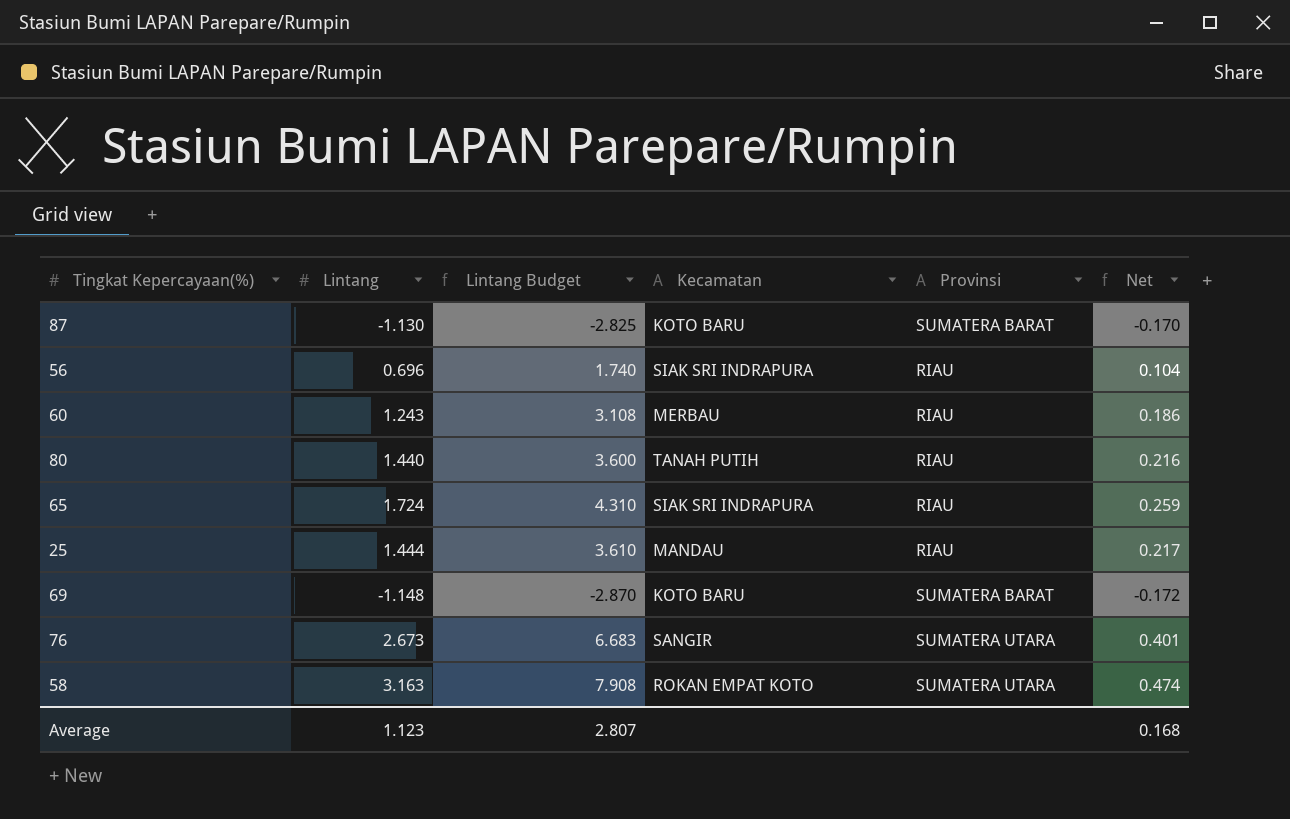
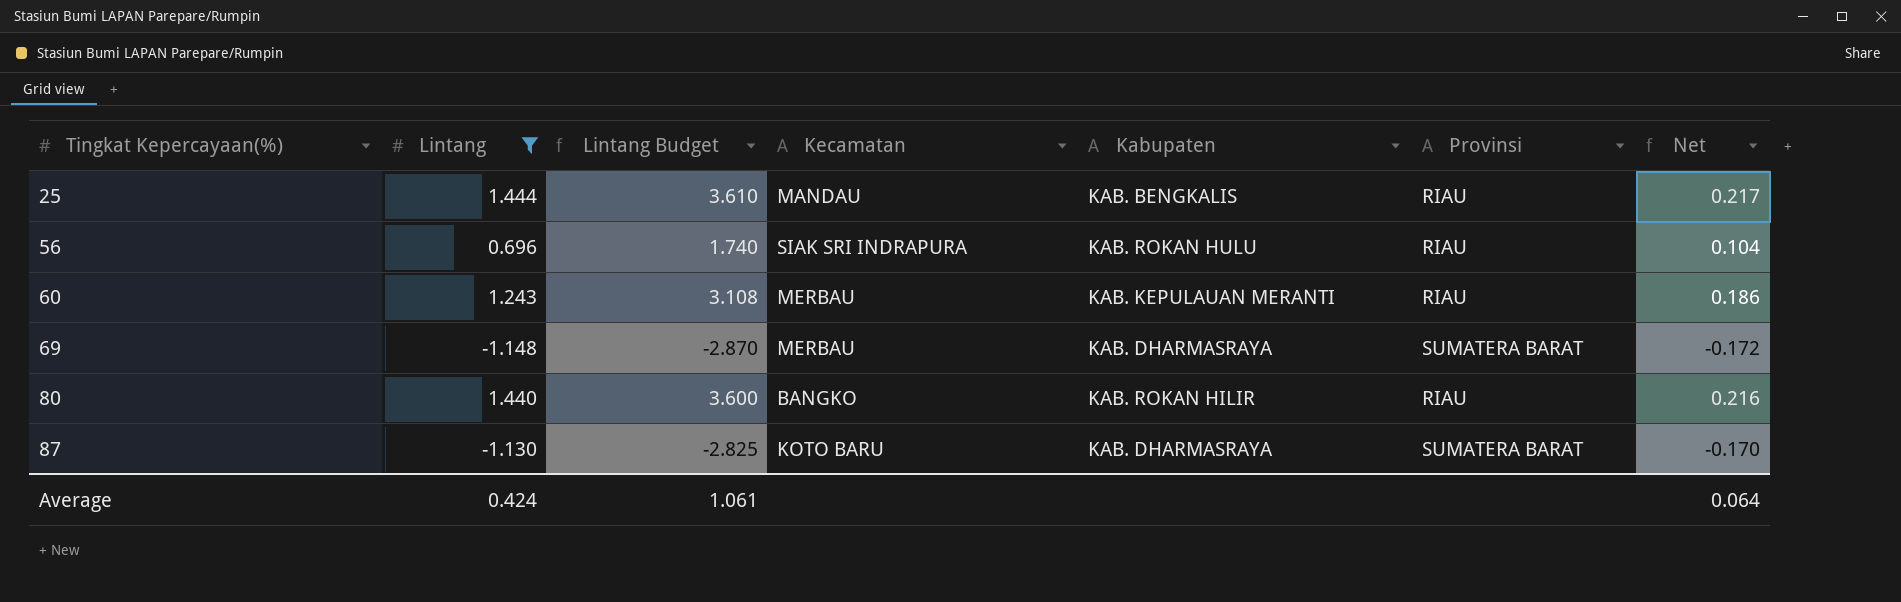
filter: none -> Lintang <= 1.444
row order: none -> Tingkat Kepercayaan(%) ascending
column Kabupaten | position: none -> 5
69 | Kecamatan: KOTO BARU -> MERBAU
80 | Kecamatan: TANAH PUTIH -> BANGKO
Average | Lintang: 1.123 -> 0.424
Average | Lintang Budget: 2.807 -> 1.061
Average | Net: 0.168 -> 0.064

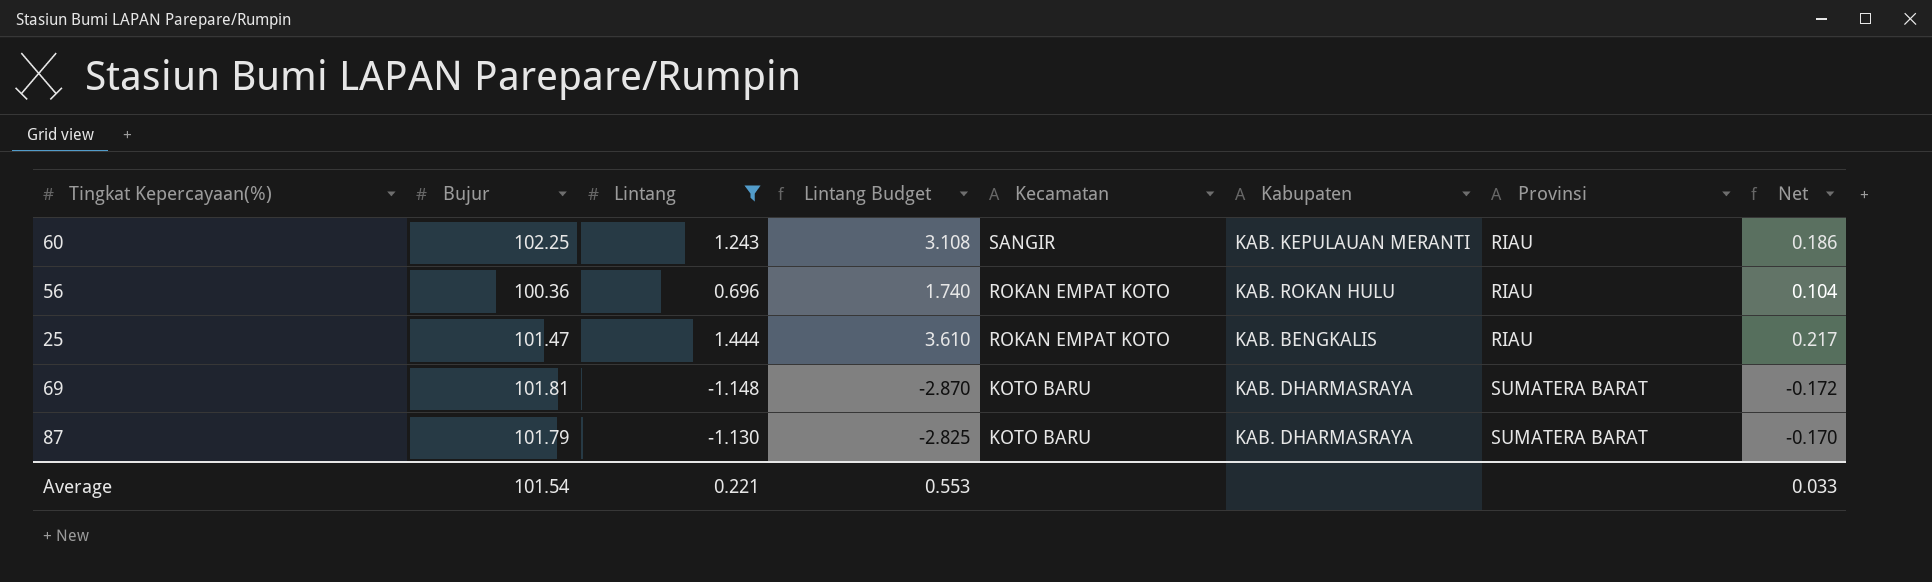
row order: Tingkat Kepercayaan(%) ascending -> Kecamatan descending
column Bujur | position: none -> 2
row 80: 1.440 | 3.600 | BANGKO | KAB. ROKAN HILIR | RIAU | 0.216 -> none
60 | Kecamatan: MERBAU -> SANGIR
56 | Kecamatan: SIAK SRI INDRAPURA -> ROKAN EMPAT KOTO
25 | Kecamatan: MANDAU -> ROKAN EMPAT KOTO
69 | Kecamatan: MERBAU -> KOTO BARU
Average | Lintang: 0.424 -> 0.221
Average | Lintang Budget: 1.061 -> 0.553
Average | Net: 0.064 -> 0.033

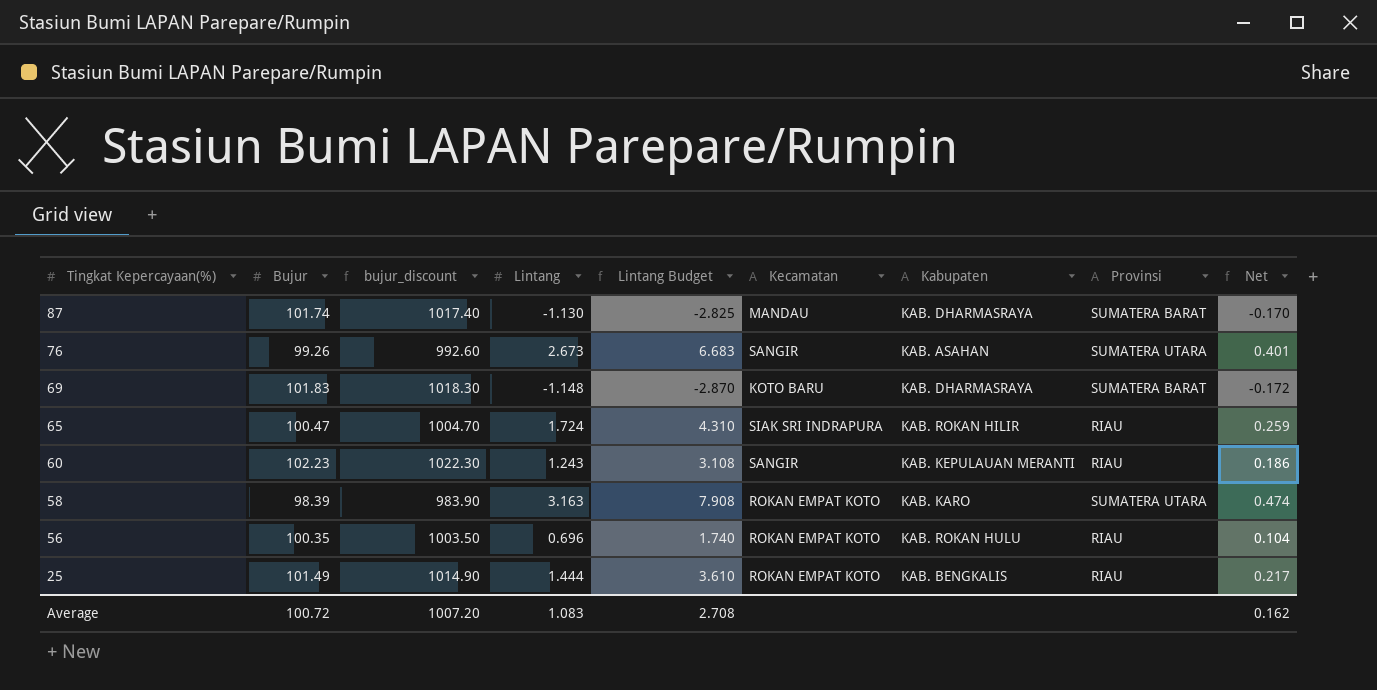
filter: Lintang <= 1.444 -> none
row order: Kecamatan descending -> Tingkat Kepercayaan(%) descending
column bujur_discount | formula: none -> [Bujur] * 10
87 | Bujur: 101.79 -> 101.74
87 | Kecamatan: KOTO BARU -> MANDAU
69 | Bujur: 101.81 -> 101.83
60 | Bujur: 102.25 -> 102.23
56 | Bujur: 100.36 -> 100.35
25 | Bujur: 101.47 -> 101.49
Average | Bujur: 101.54 -> 100.72
Average | Lintang: 0.221 -> 1.083
Average | Lintang Budget: 0.553 -> 2.708
Average | Net: 0.033 -> 0.162

